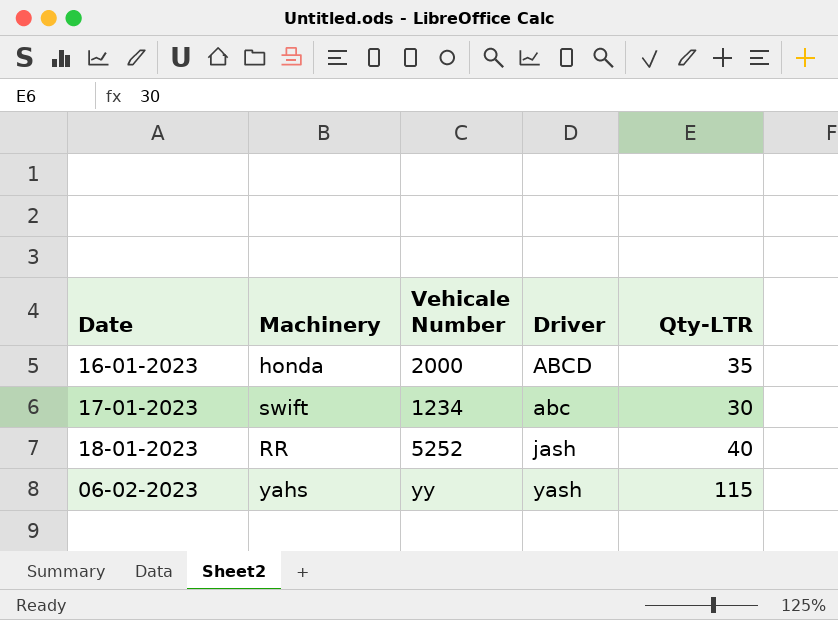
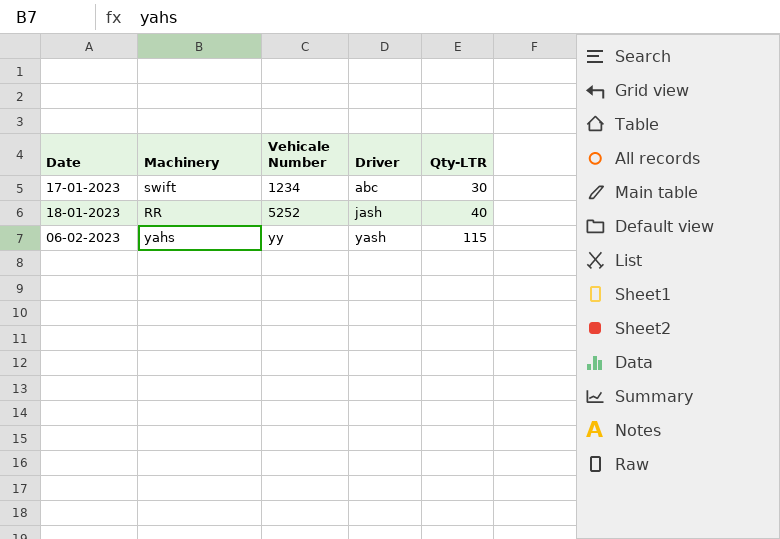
row 16-01-2023: honda | 2000 | ABCD | 35 -> none

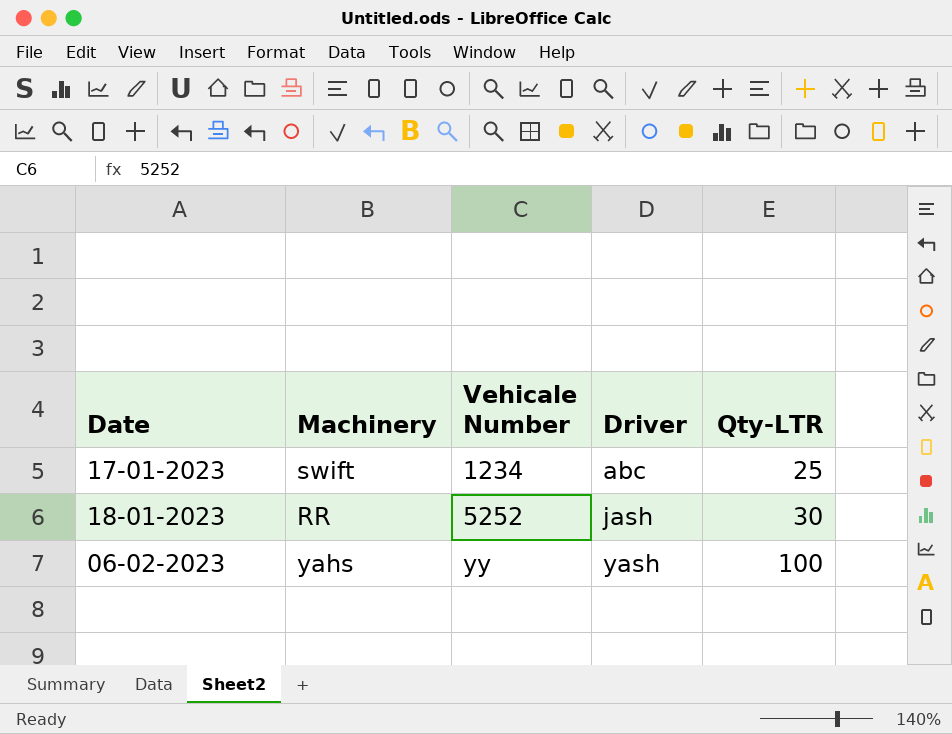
17-01-2023 | Qty-LTR: 30 -> 25
18-01-2023 | Qty-LTR: 40 -> 30
06-02-2023 | Qty-LTR: 115 -> 100

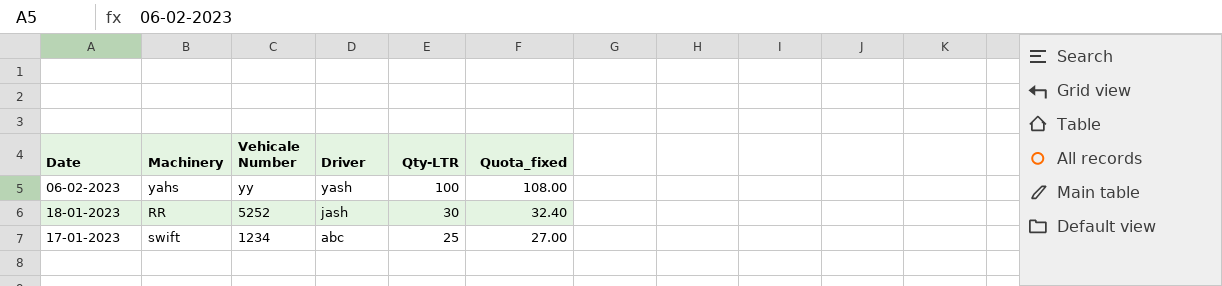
row order: Date ascending -> Date descending
column Quota_fixed | formula: none -> [Qty-LTR] * 1.08

